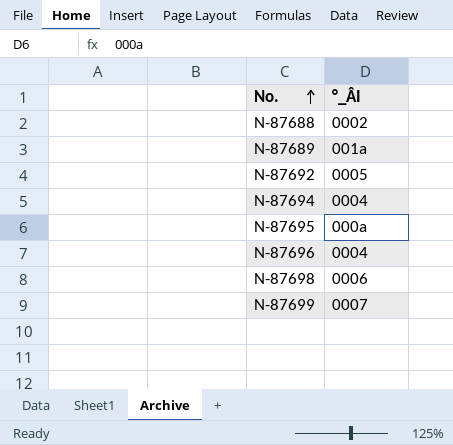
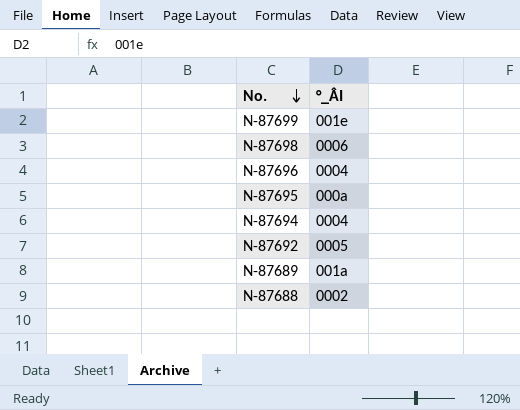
row order: No. ascending -> No. descending
N-87699 | °_ÂI: 0007 -> 001e

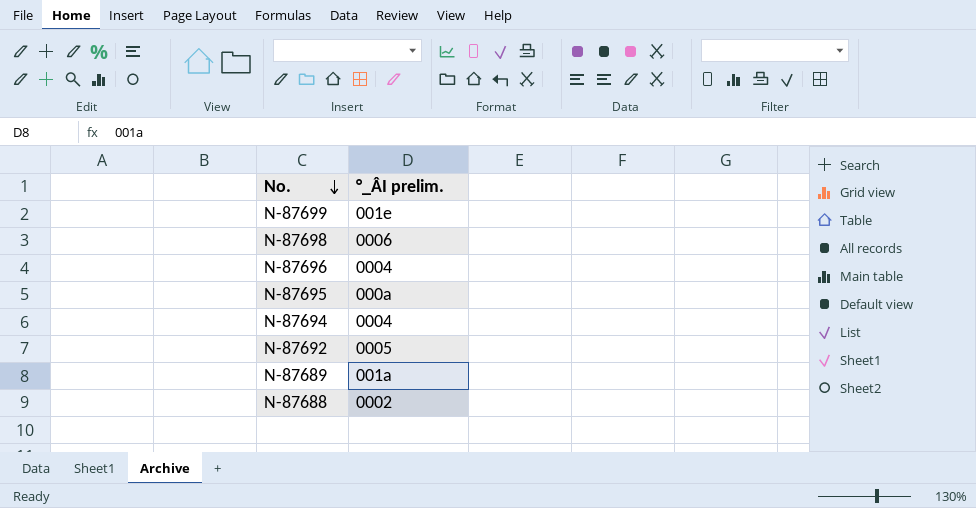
column name: °_ÂI -> °_ÂI prelim.

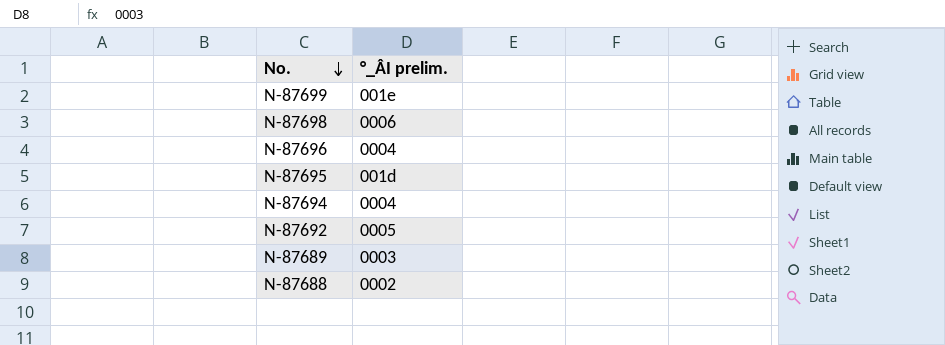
N-87695 | °_ÂI prelim.: 000a -> 001d
N-87689 | °_ÂI prelim.: 001a -> 0003

